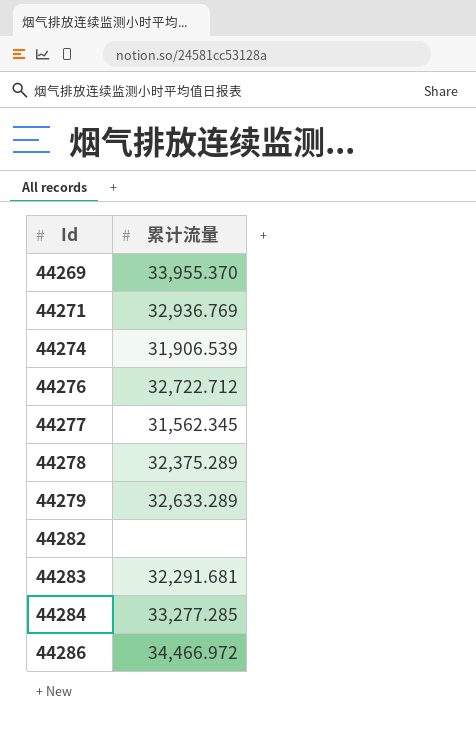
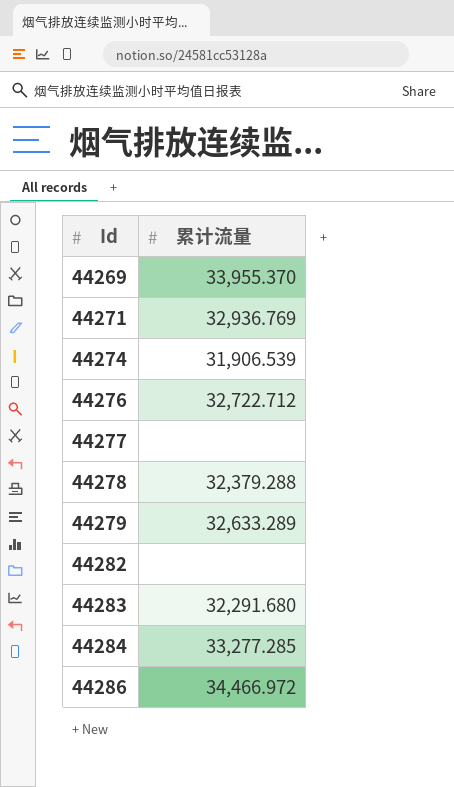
44277 | 累计流量: 31,562.345 -> none
44278 | 累计流量: 32,375.289 -> 32,379.288
44283 | 累计流量: 32,291.681 -> 32,291.680

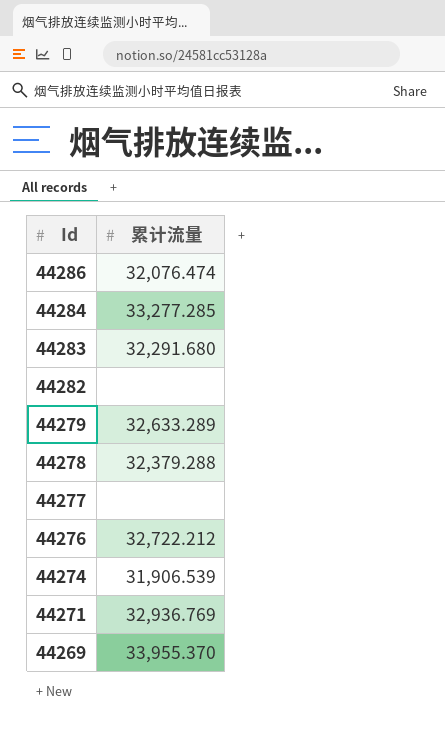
row order: Id ascending -> Id descending
44286 | 累计流量: 34,466.972 -> 32,076.474
44276 | 累计流量: 32,722.712 -> 32,722.212

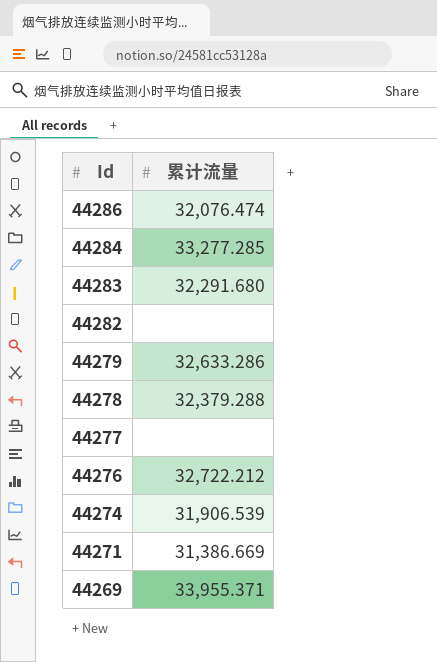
44279 | 累计流量: 32,633.289 -> 32,633.286
44271 | 累计流量: 32,936.769 -> 31,386.669
44269 | 累计流量: 33,955.370 -> 33,955.371

